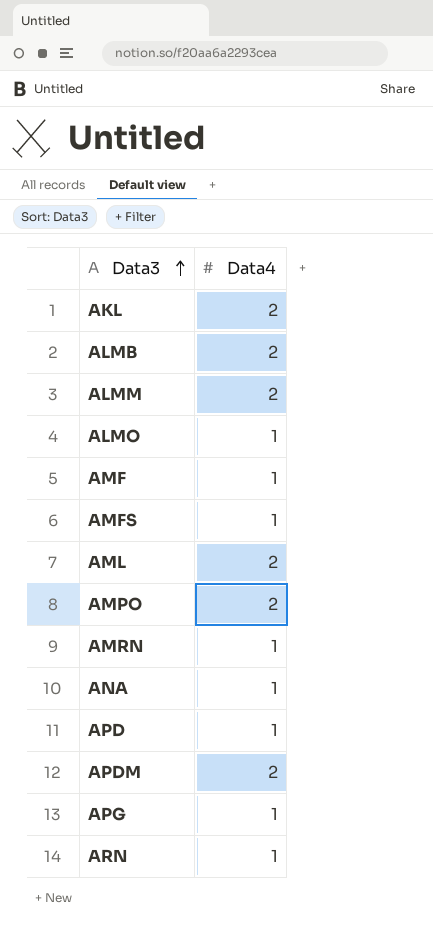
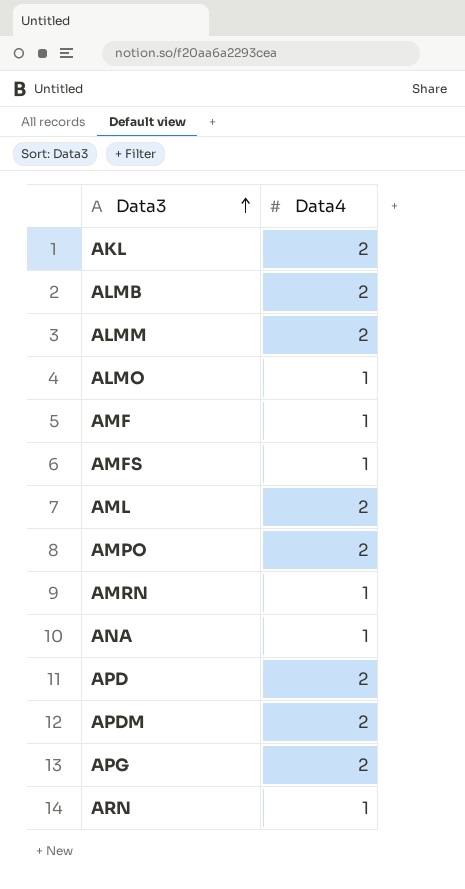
APD | Data4: 1 -> 2
APG | Data4: 1 -> 2

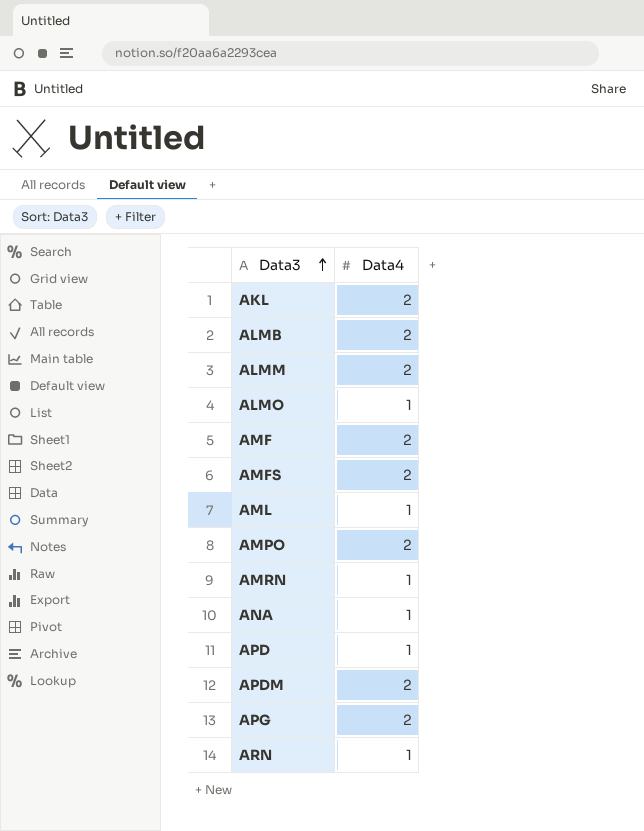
AMF | Data4: 1 -> 2
AMFS | Data4: 1 -> 2
AML | Data4: 2 -> 1
APD | Data4: 2 -> 1

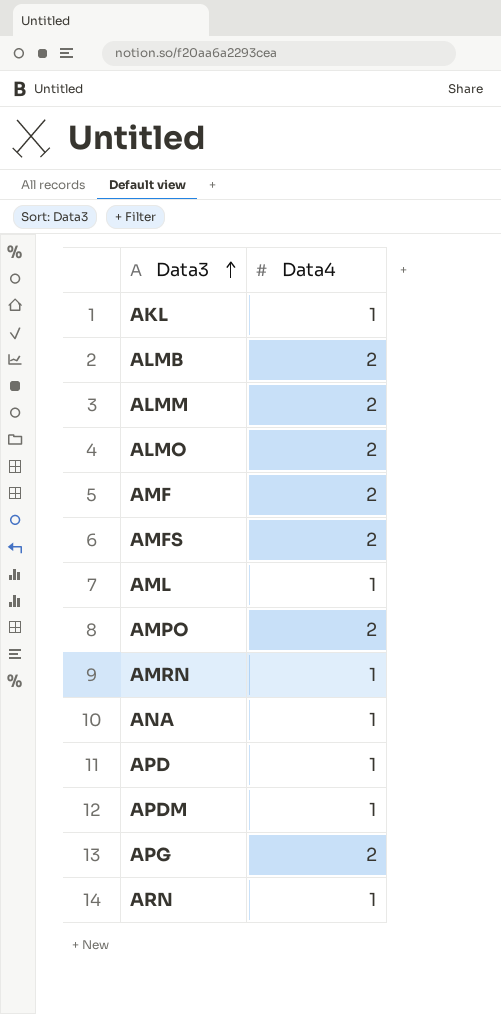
AKL | Data4: 2 -> 1
ALMO | Data4: 1 -> 2
APDM | Data4: 2 -> 1

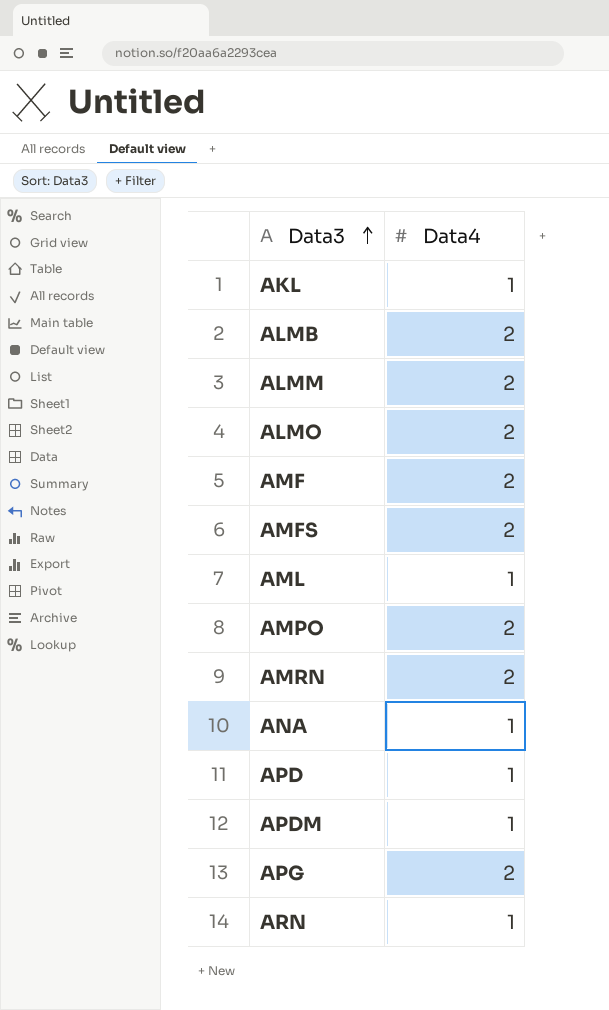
AMRN | Data4: 1 -> 2

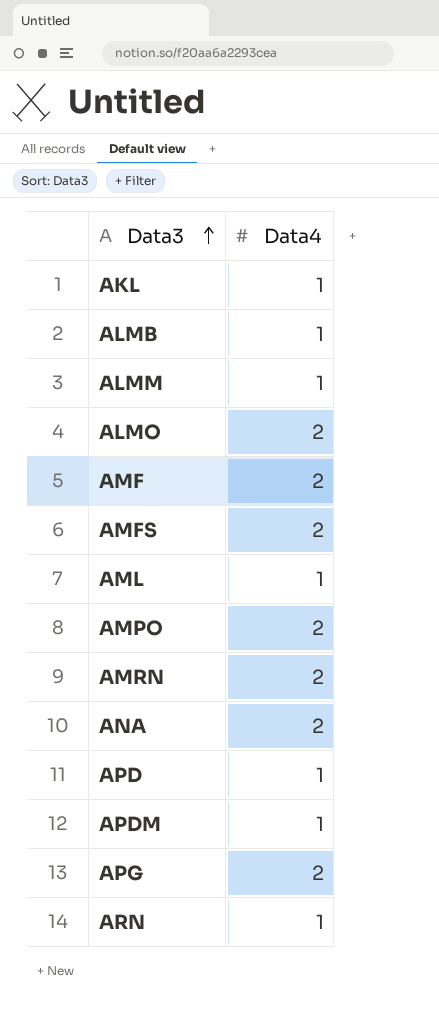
ALMB | Data4: 2 -> 1
ALMM | Data4: 2 -> 1
ANA | Data4: 1 -> 2

